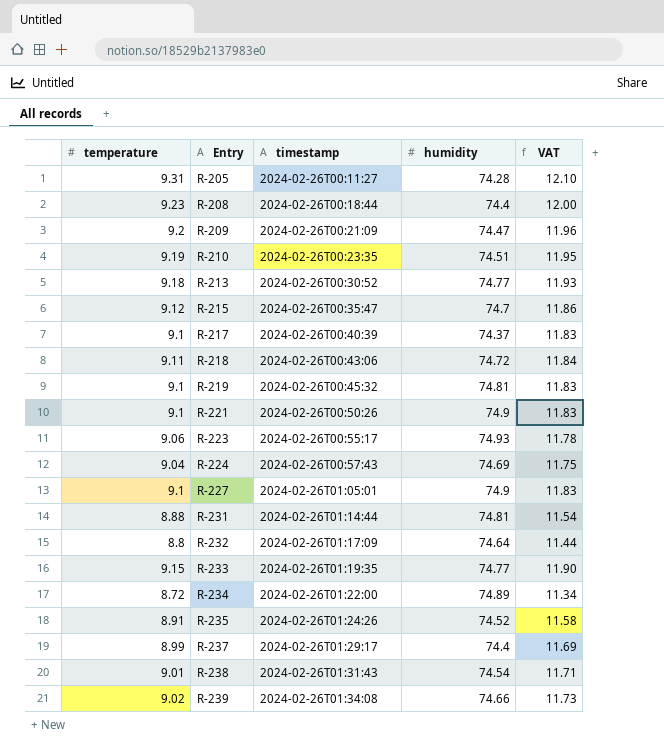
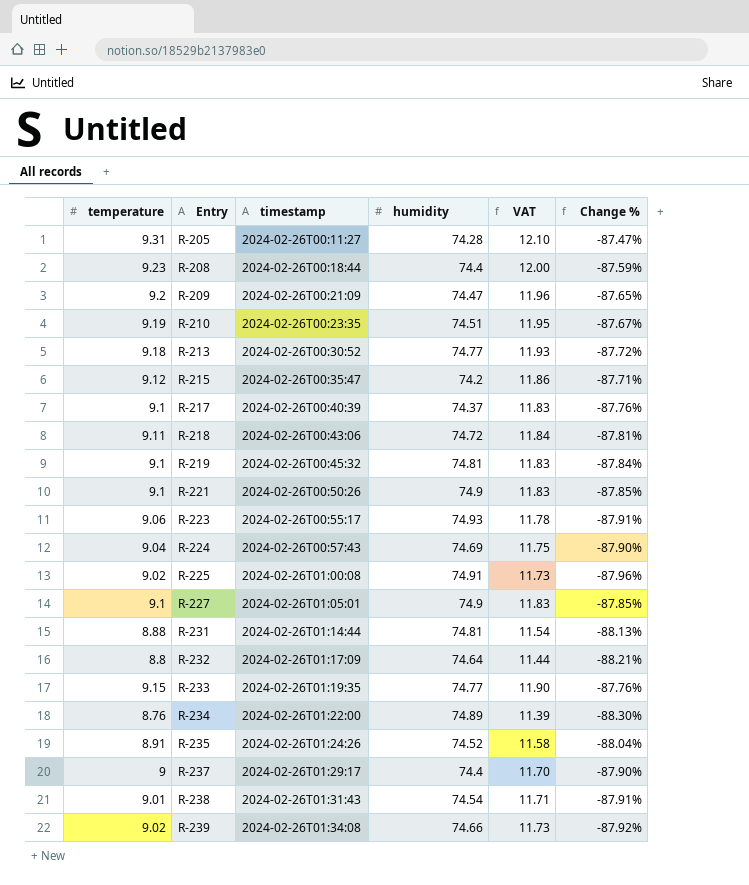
column Change % | formula: none -> ([temperature] - [humidity]) / [humidity]
R-215 | humidity: 74.7 -> 74.2
row R-225: none -> 9.02 | 2024-02-26T01:00:08 | 74.91 | 11.73 | -87.96%
R-234 | temperature: 8.72 -> 8.76
R-234 | VAT: 11.34 -> 11.39
R-237 | temperature: 8.99 -> 9
R-237 | VAT: 11.69 -> 11.70

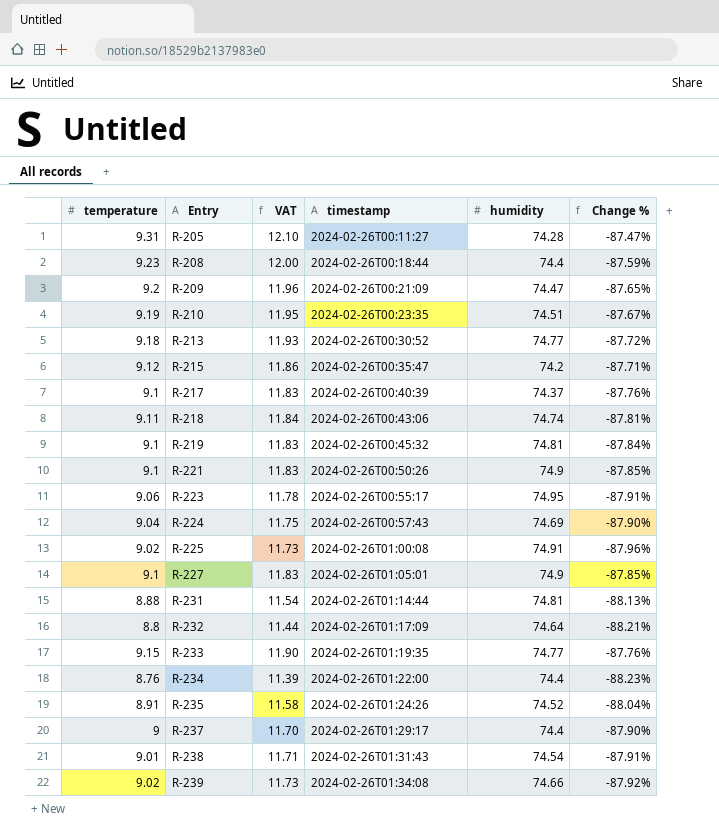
column VAT | position: 5 -> 3
R-218 | humidity: 74.72 -> 74.74
R-223 | humidity: 74.93 -> 74.95
R-234 | humidity: 74.89 -> 74.4
R-234 | Change %: -88.30% -> -88.23%

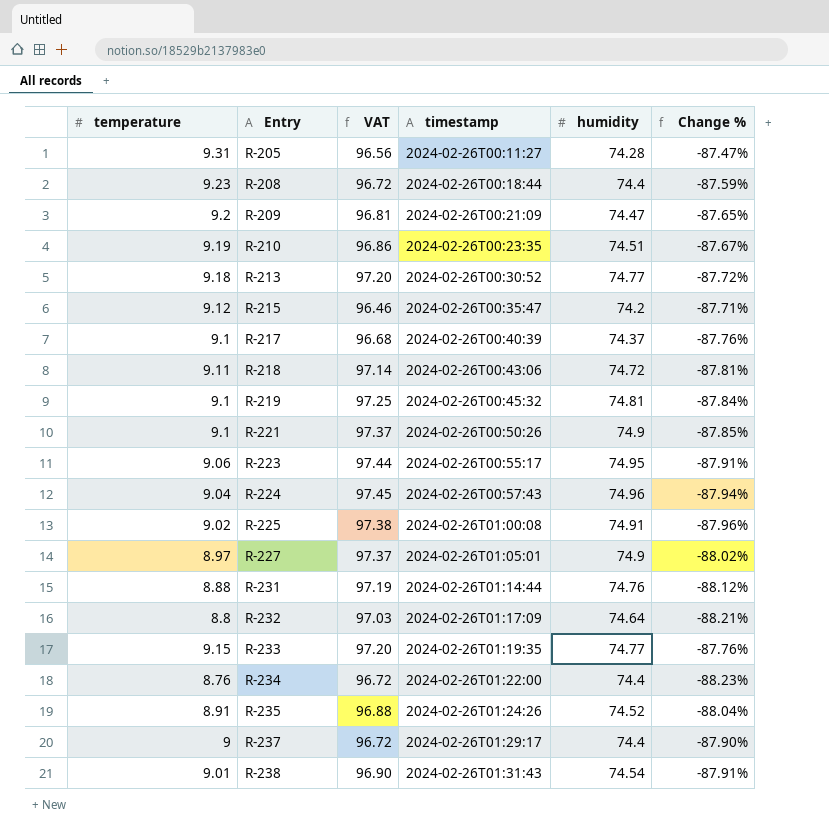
column VAT | formula: [temperature] * 1.3 -> [humidity] * 1.3
row R-239: 9.02 | 11.73 | 2024-02-26T01:34:08 | 74.66 | -87.92% -> none
R-218 | humidity: 74.74 -> 74.72
R-224 | humidity: 74.69 -> 74.96
R-224 | Change %: -87.90% -> -87.94%
R-227 | temperature: 9.1 -> 8.97
R-227 | Change %: -87.85% -> -88.02%
R-231 | humidity: 74.81 -> 74.76
R-231 | Change %: -88.13% -> -88.12%

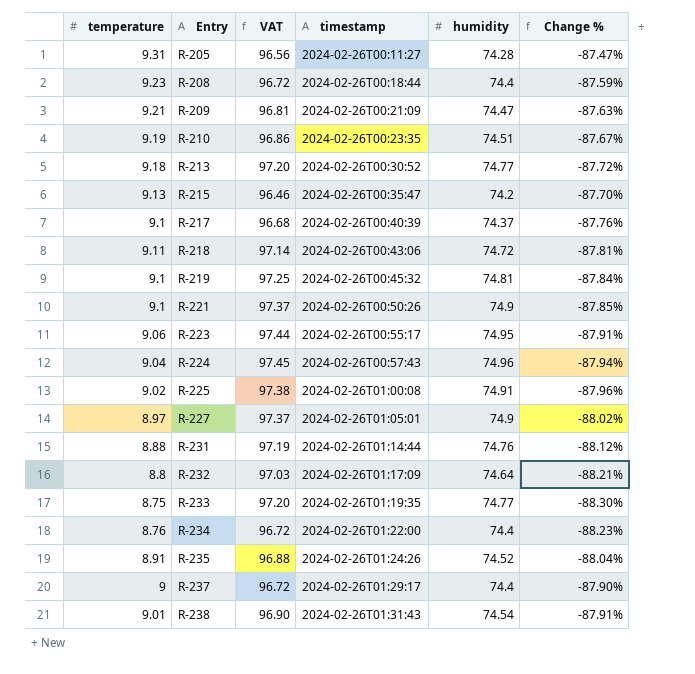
R-209 | temperature: 9.2 -> 9.21
R-209 | Change %: -87.65% -> -87.63%
R-215 | temperature: 9.12 -> 9.13
R-215 | Change %: -87.71% -> -87.70%
R-233 | temperature: 9.15 -> 8.75
R-233 | Change %: -87.76% -> -88.30%

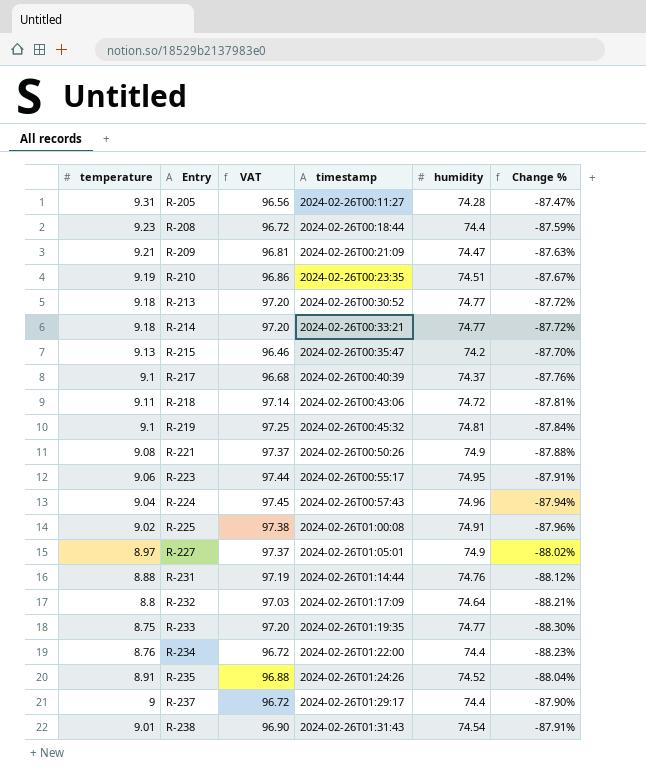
row R-214: none -> 9.18 | 97.20 | 2024-02-26T00:33:21 | 74.77 | -87.72%
R-221 | temperature: 9.1 -> 9.08
R-221 | Change %: -87.85% -> -87.88%

